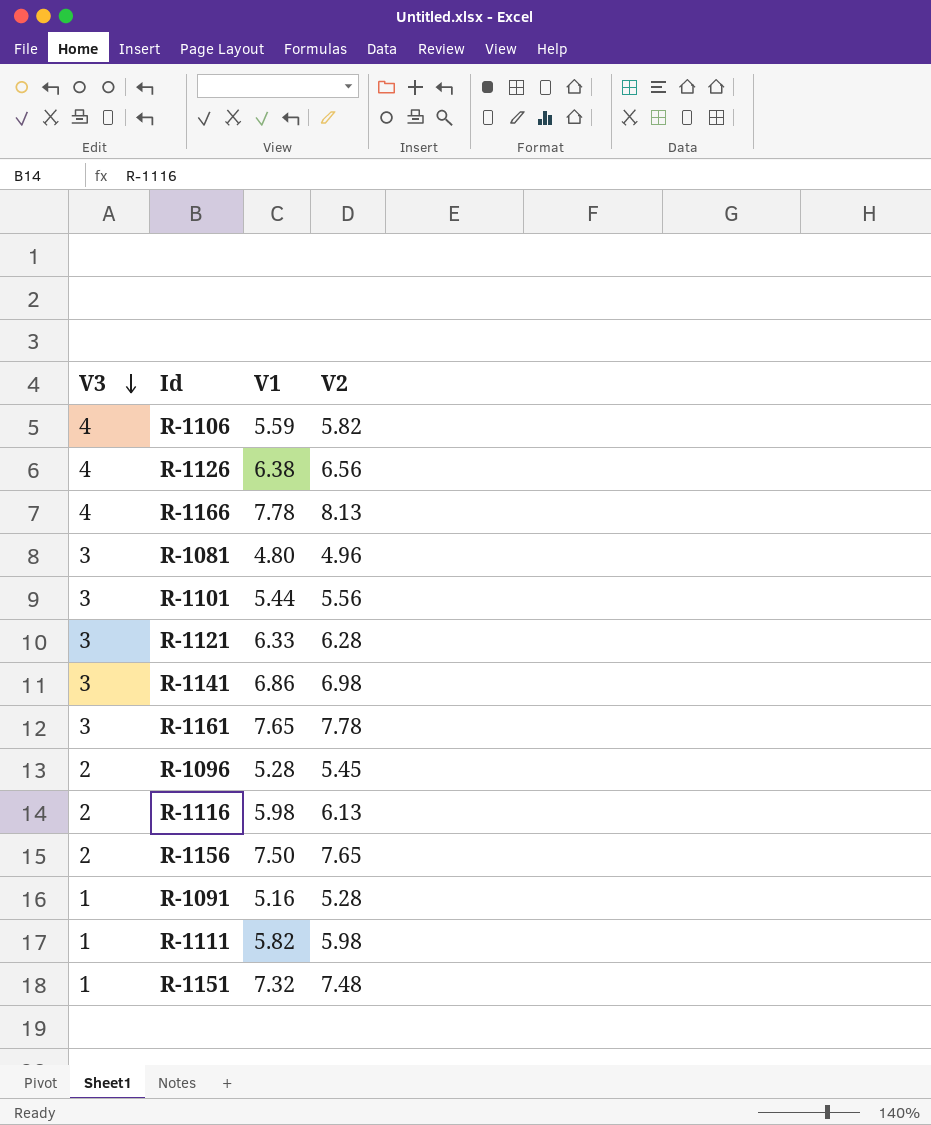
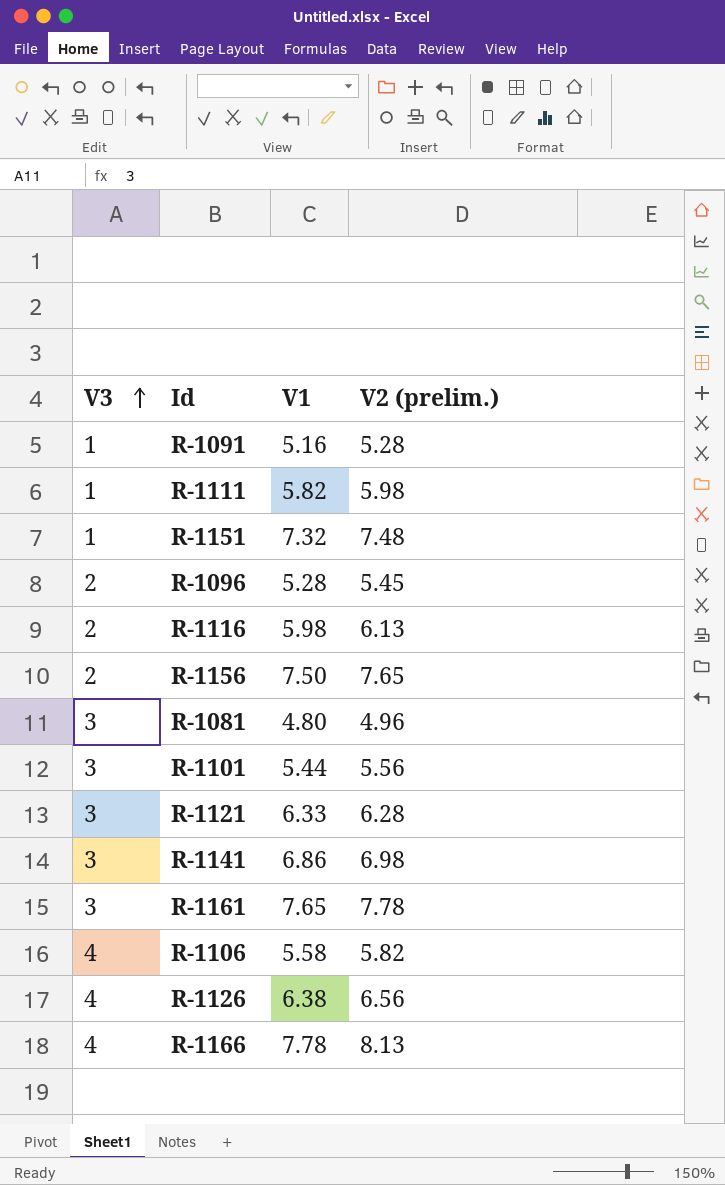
row order: V3 descending -> V3 ascending
column name: V2 -> V2 (prelim.)
R-1106 | V1: 5.59 -> 5.58

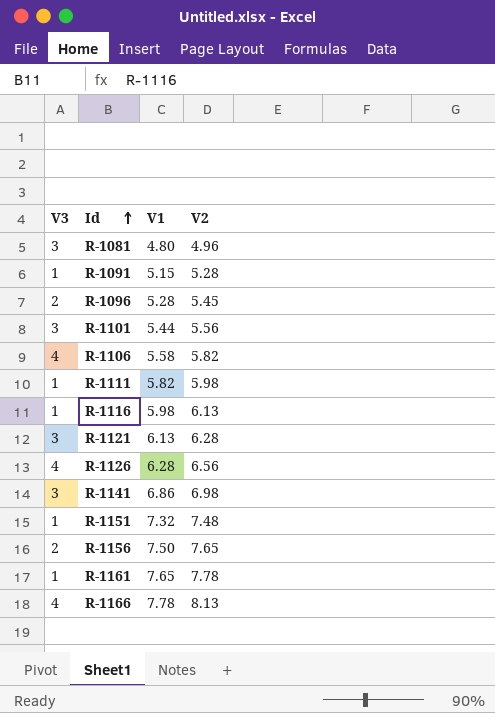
row order: V3 ascending -> Id ascending
column name: V2 (prelim.) -> V2
R-1091 | V1: 5.16 -> 5.15
R-1116 | V3: 2 -> 1
R-1121 | V1: 6.33 -> 6.13
R-1126 | V1: 6.38 -> 6.28
R-1161 | V3: 3 -> 1

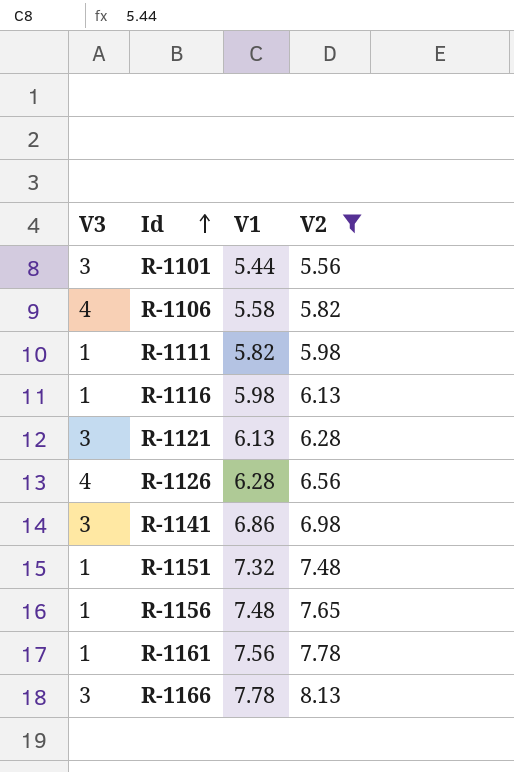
filter: none -> V2 >= 5.56
R-1156 | V3: 2 -> 1
R-1156 | V1: 7.50 -> 7.48
R-1161 | V1: 7.65 -> 7.56
R-1166 | V3: 4 -> 3

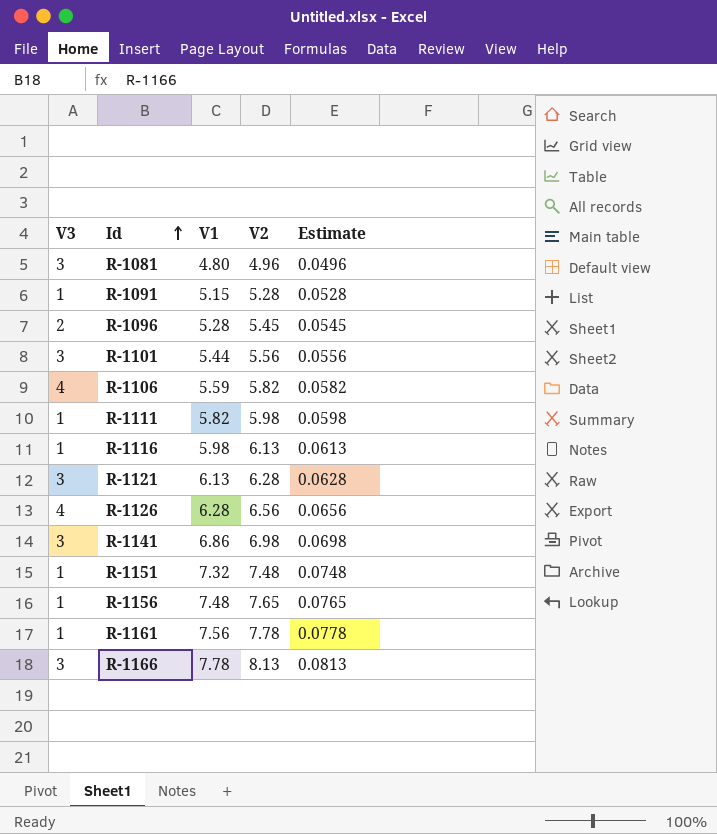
filter: V2 >= 5.56 -> none
column Estimate | formula: none -> [V2] * 0.01
R-1106 | V1: 5.58 -> 5.59

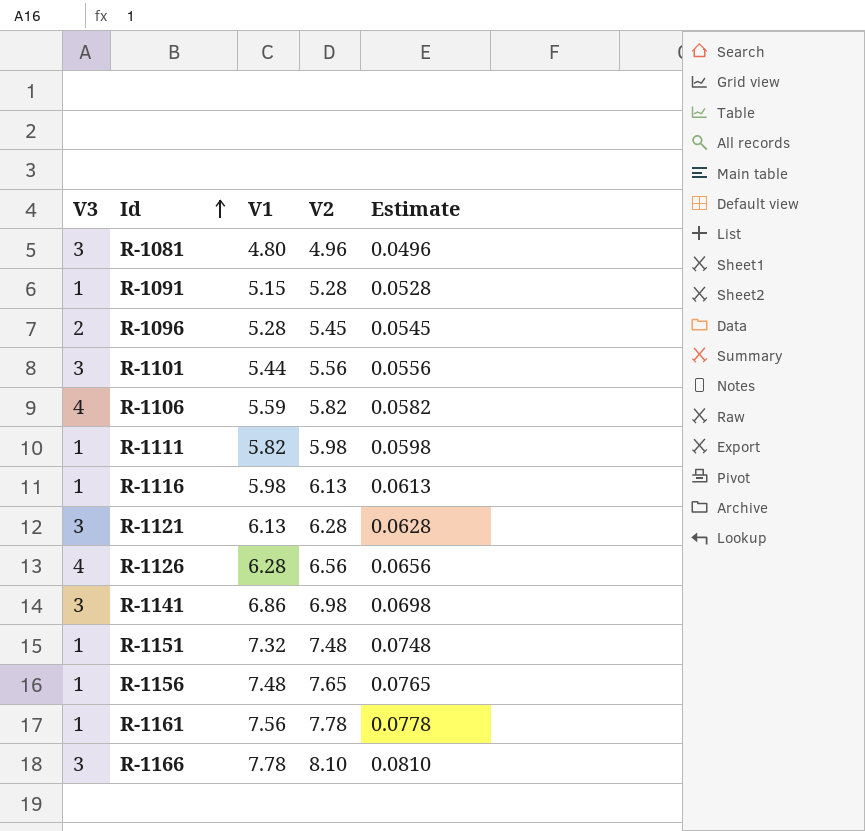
R-1166 | V2: 8.13 -> 8.10
R-1166 | Estimate: 0.0813 -> 0.0810

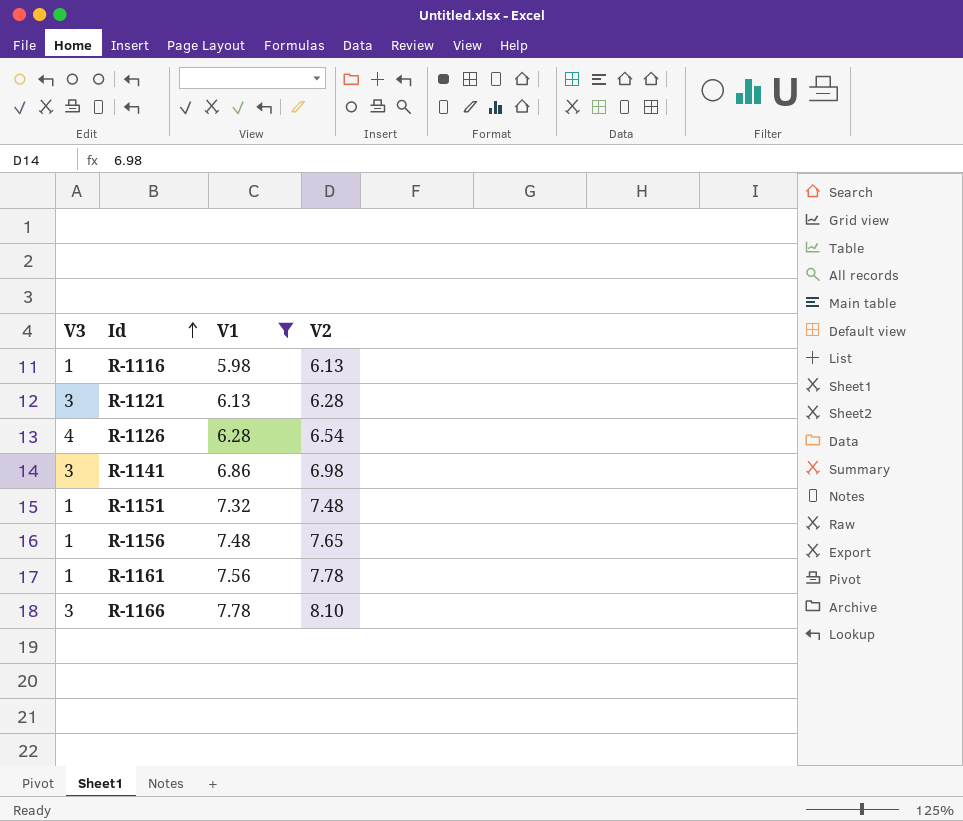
filter: none -> V1 >= 5.98
column Estimate | formula: [V2] * 0.01 -> none
R-1126 | V2: 6.56 -> 6.54

